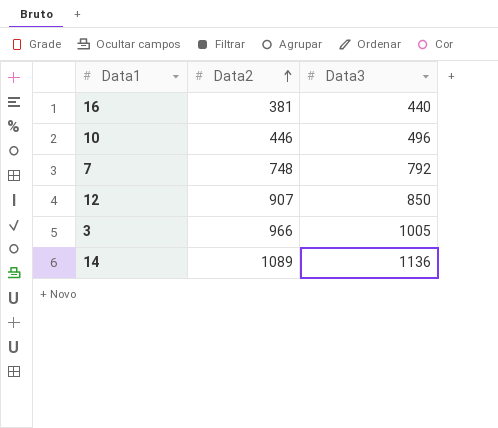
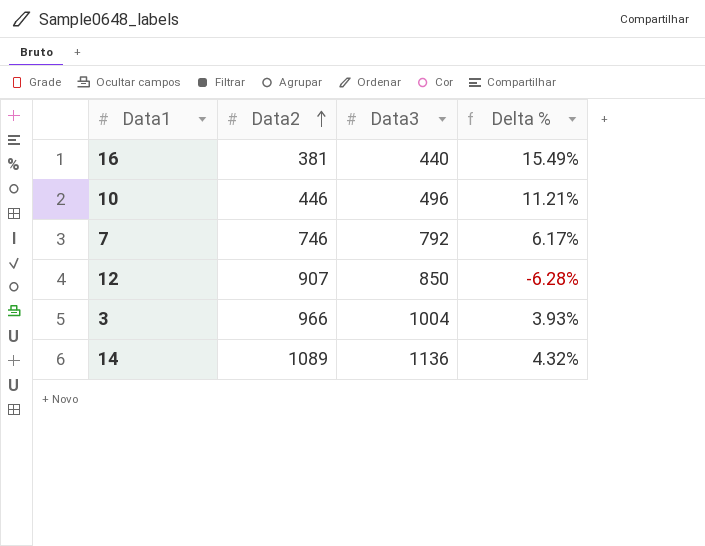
column Delta % | formula: none -> ([Data3] - [Data2]) / [Data2]
7 | Data2: 748 -> 746
3 | Data3: 1005 -> 1004

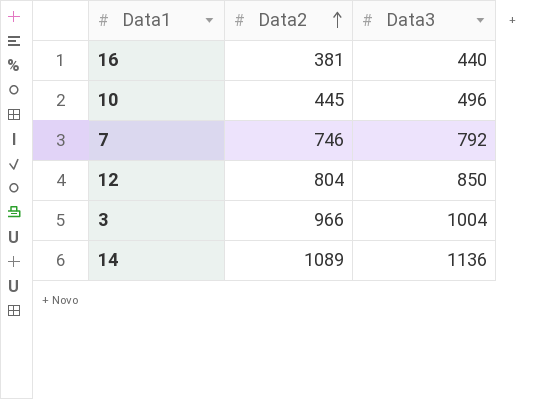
column Delta % | formula: ([Data3] - [Data2]) / [Data2] -> none
10 | Data2: 446 -> 445
12 | Data2: 907 -> 804

